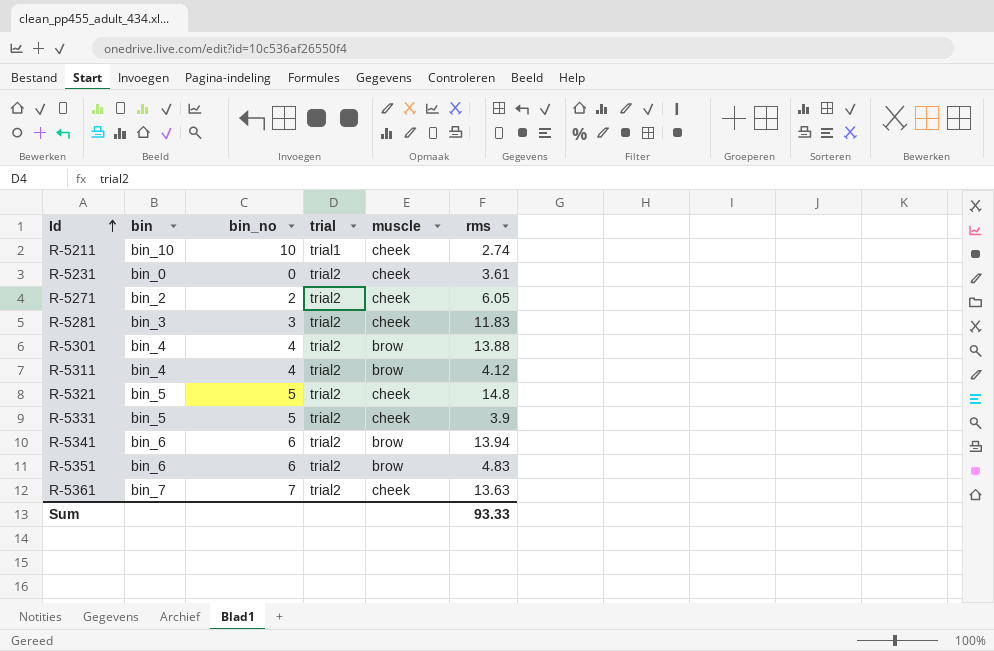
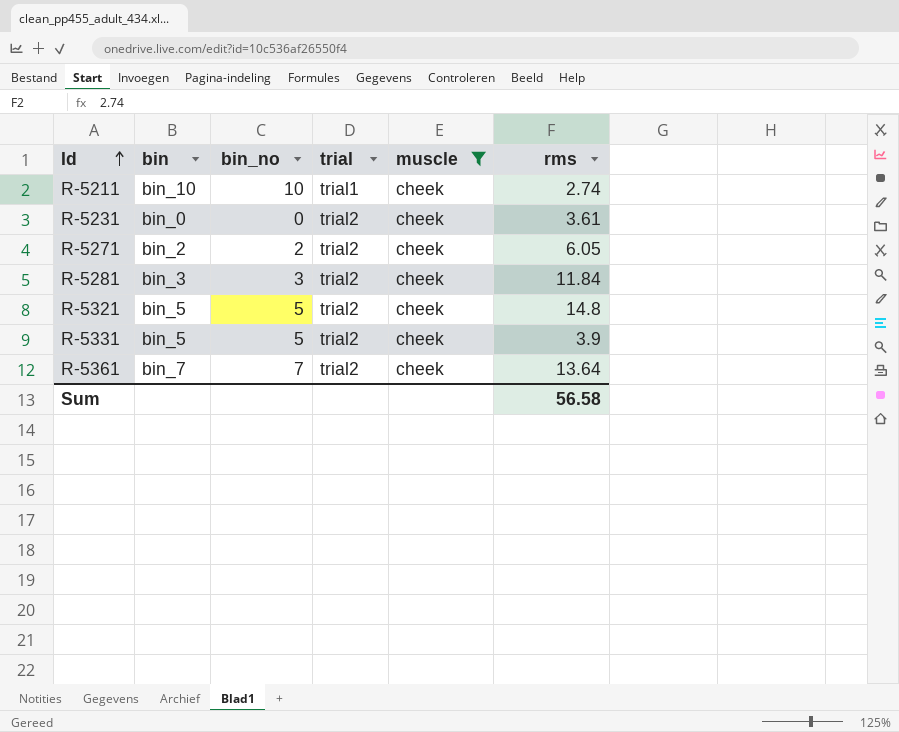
filter: none -> muscle = cheek
R-5281 | rms: 11.83 -> 11.84
R-5361 | rms: 13.63 -> 13.64
Sum | rms: 93.33 -> 56.58

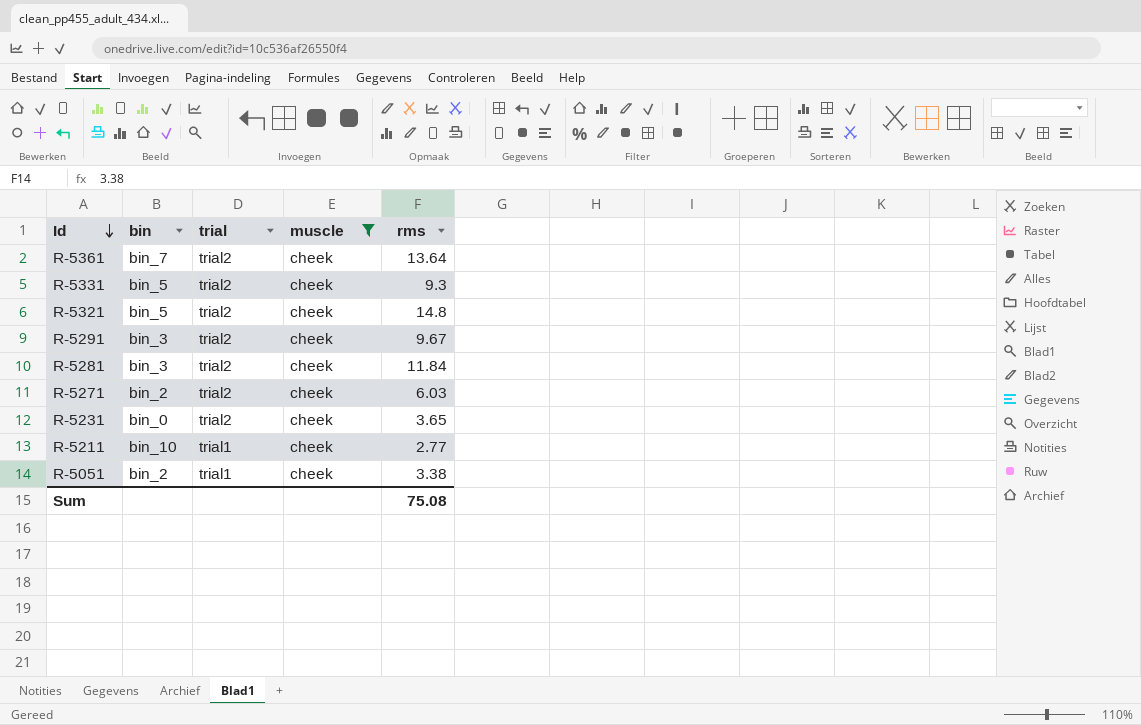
row order: Id ascending -> Id descending
column bin_no | position: 3 -> none
R-5331 | rms: 3.9 -> 9.3
row R-5291: none -> bin_3 | trial2 | cheek | 9.67
R-5271 | rms: 6.05 -> 6.03
R-5231 | rms: 3.61 -> 3.65
R-5211 | rms: 2.74 -> 2.77
row R-5051: none -> bin_2 | trial1 | cheek | 3.38
Sum | rms: 56.58 -> 75.08

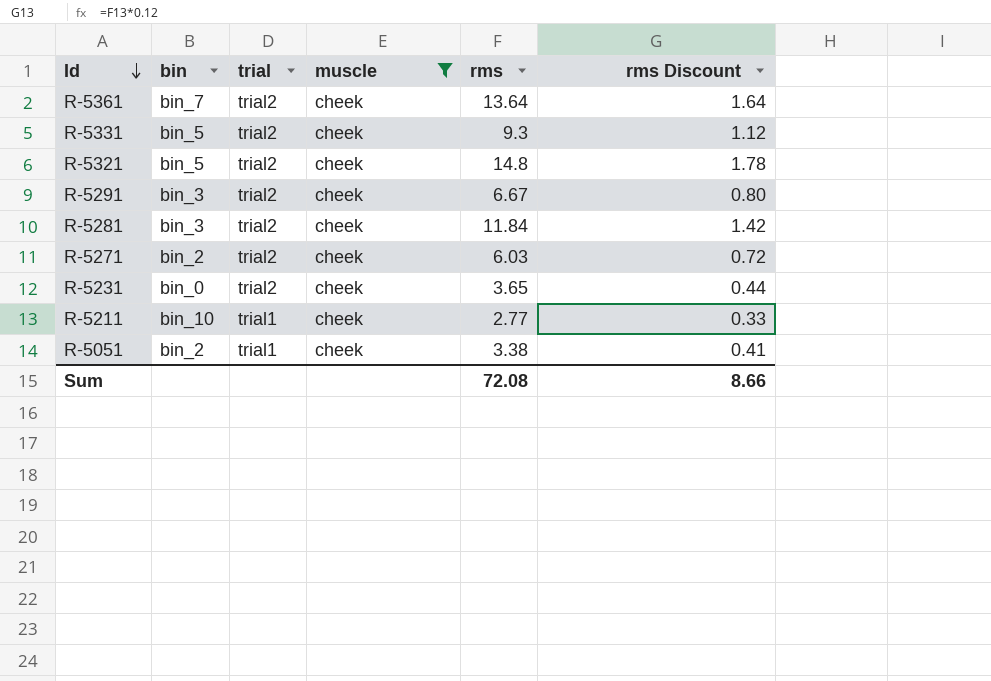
column rms Discount | formula: none -> [rms] * 0.12
R-5291 | rms: 9.67 -> 6.67
Sum | rms: 75.08 -> 72.08

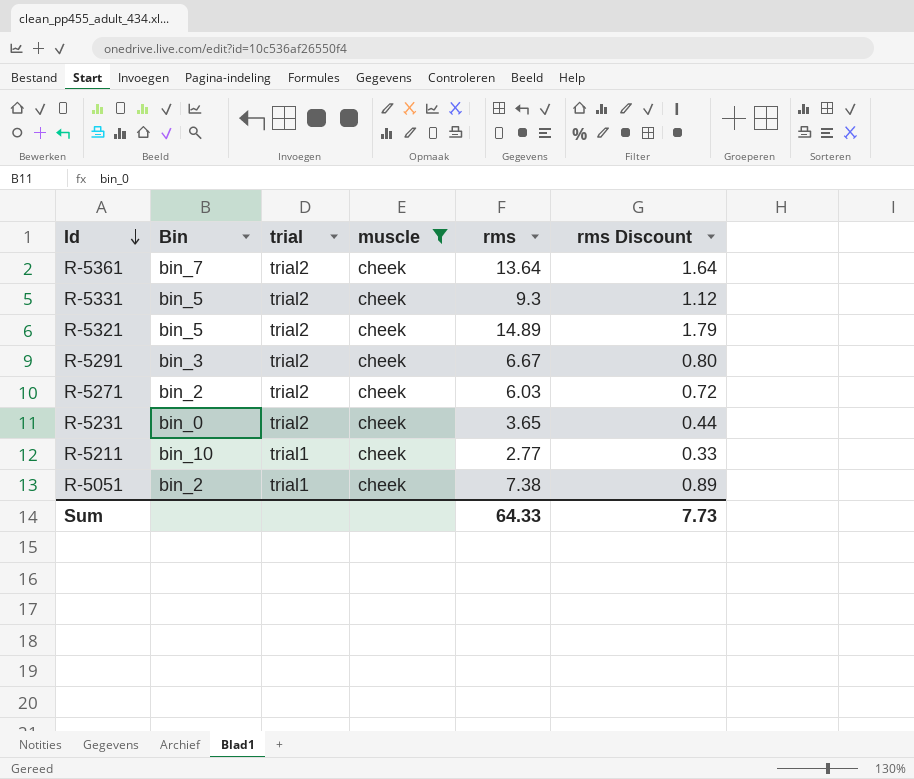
column name: bin -> Bin
row R-5281: bin_3 | trial2 | cheek | 11.84 | 1.42 -> none
R-5321 | rms: 14.8 -> 14.89
R-5321 | rms Discount: 1.78 -> 1.79
R-5051 | rms: 3.38 -> 7.38
R-5051 | rms Discount: 0.41 -> 0.89
Sum | rms: 72.08 -> 64.33
Sum | rms Discount: 8.66 -> 7.73

